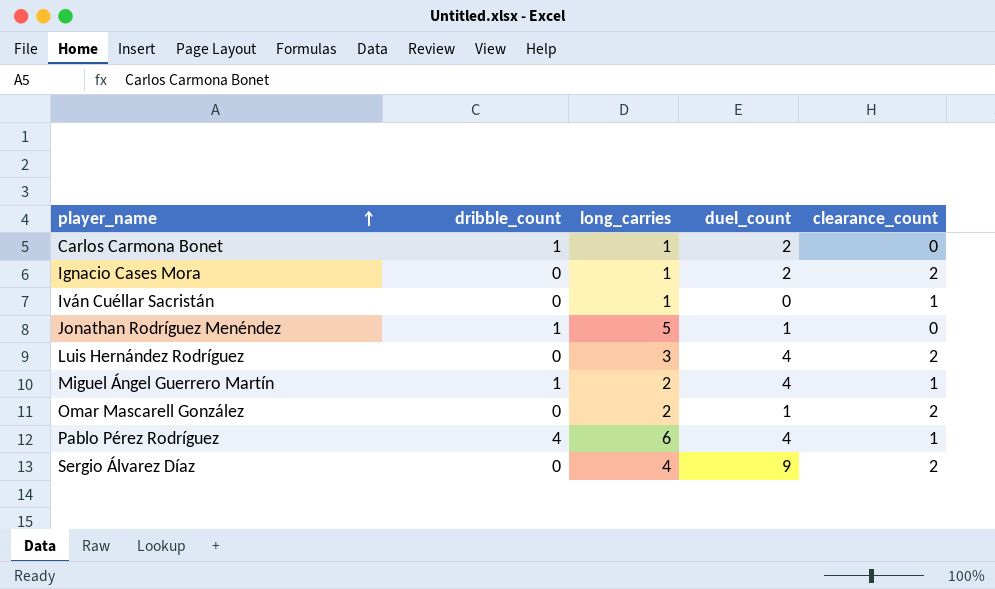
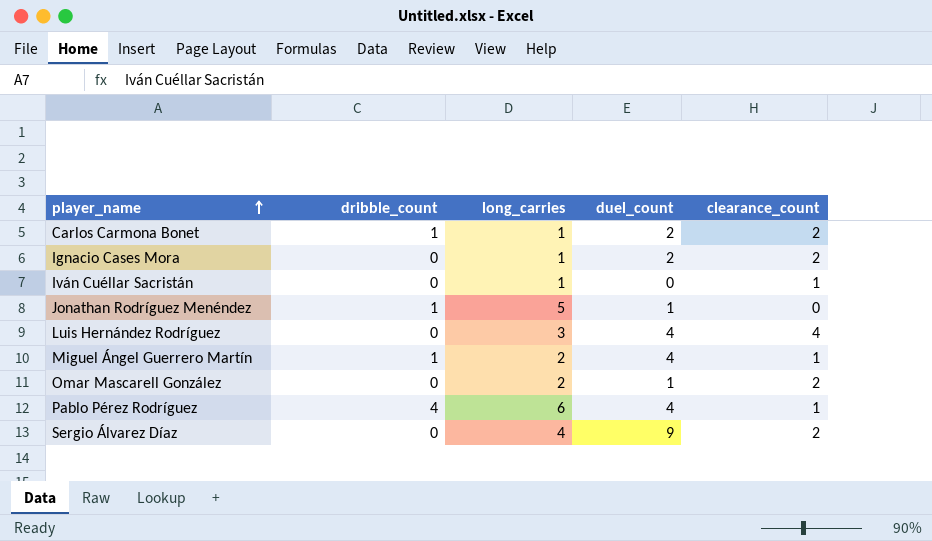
Carlos Carmona Bonet | clearance_count: 0 -> 2
Luis Hernández Rodríguez | clearance_count: 2 -> 4

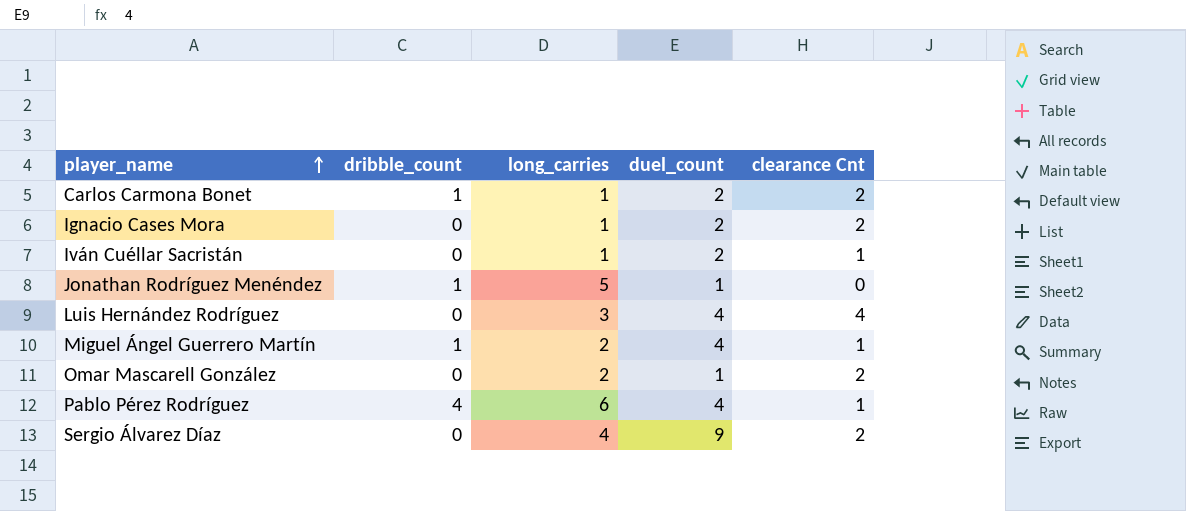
column name: clearance_count -> clearance Cnt
Iván Cuéllar Sacristán | duel_count: 0 -> 2

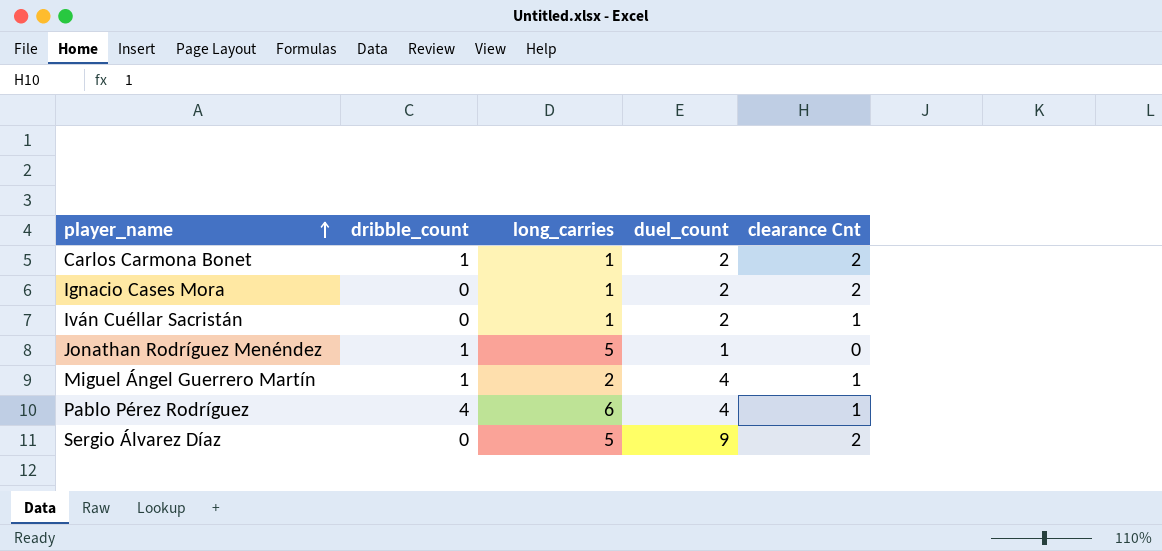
row Luis Hernández Rodríguez: 0 | 3 | 4 | 4 -> none
row Omar Mascarell González: 0 | 2 | 1 | 2 -> none
Sergio Álvarez Díaz | long_carries: 4 -> 5

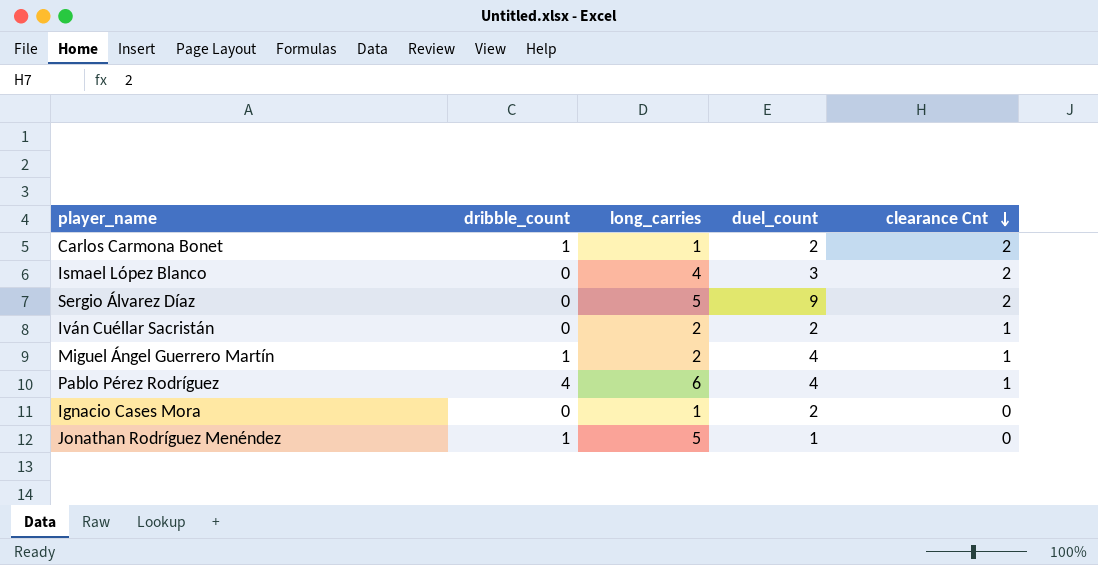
row order: player_name ascending -> clearance Cnt descending
row Ismael López Blanco: none -> 0 | 4 | 3 | 2
Iván Cuéllar Sacristán | long_carries: 1 -> 2
Ignacio Cases Mora | clearance Cnt: 2 -> 0

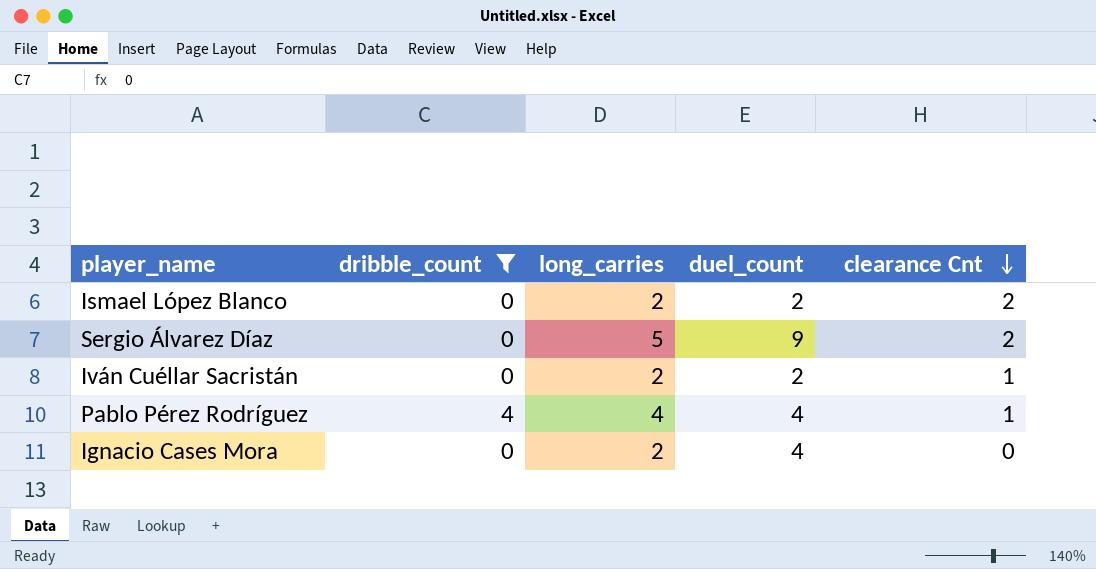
filter: none -> dribble_count != 1
Ismael López Blanco | long_carries: 4 -> 2
Ismael López Blanco | duel_count: 3 -> 2
Pablo Pérez Rodríguez | long_carries: 6 -> 4
Ignacio Cases Mora | long_carries: 1 -> 2
Ignacio Cases Mora | duel_count: 2 -> 4

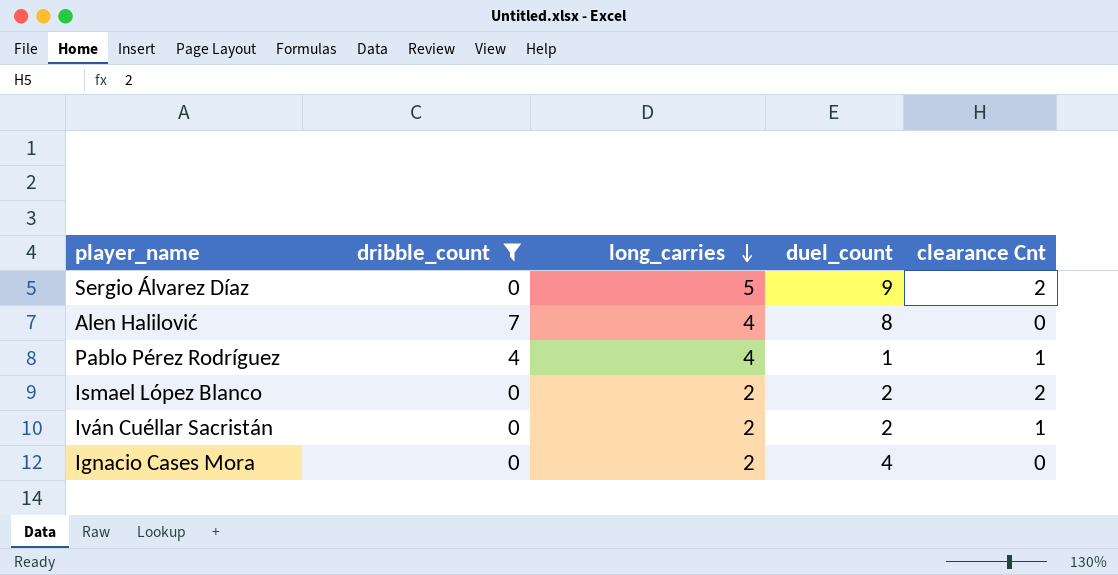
row order: clearance Cnt descending -> long_carries descending
row Alen Halilović: none -> 7 | 4 | 8 | 0
Pablo Pérez Rodríguez | duel_count: 4 -> 1

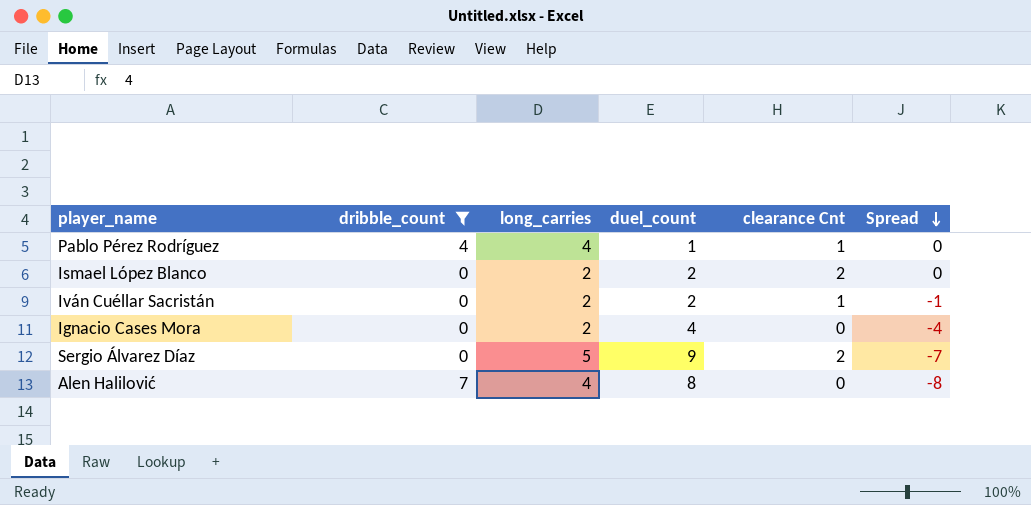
row order: long_carries descending -> Spread descending
column Spread | formula: none -> [clearance Cnt] - [duel_count]

